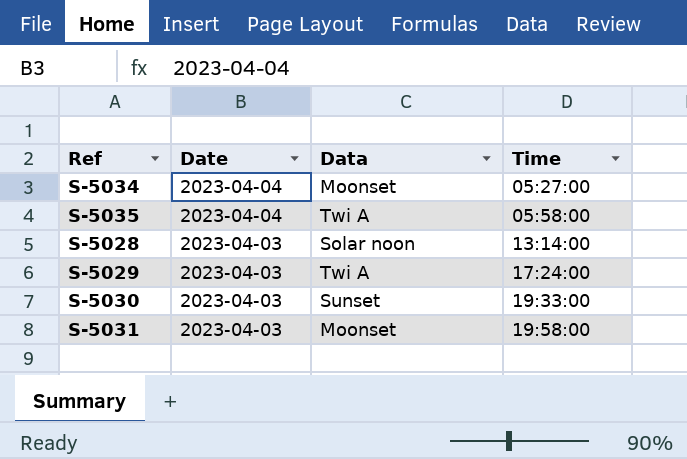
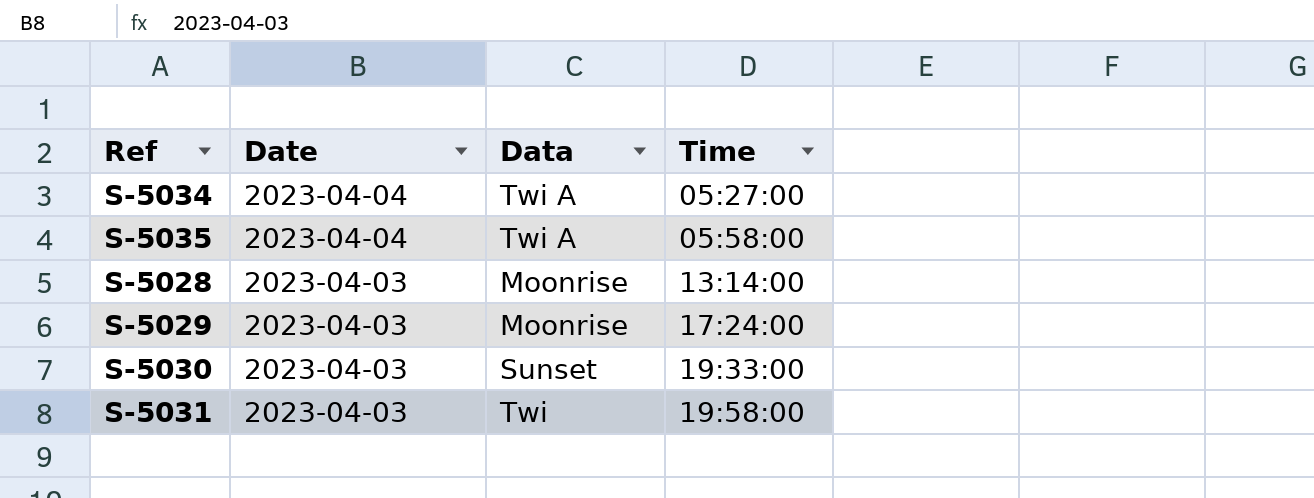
S-5034 | Data: Moonset -> Twi A
S-5028 | Data: Solar noon -> Moonrise
S-5029 | Data: Twi A -> Moonrise
S-5031 | Data: Moonset -> Twi

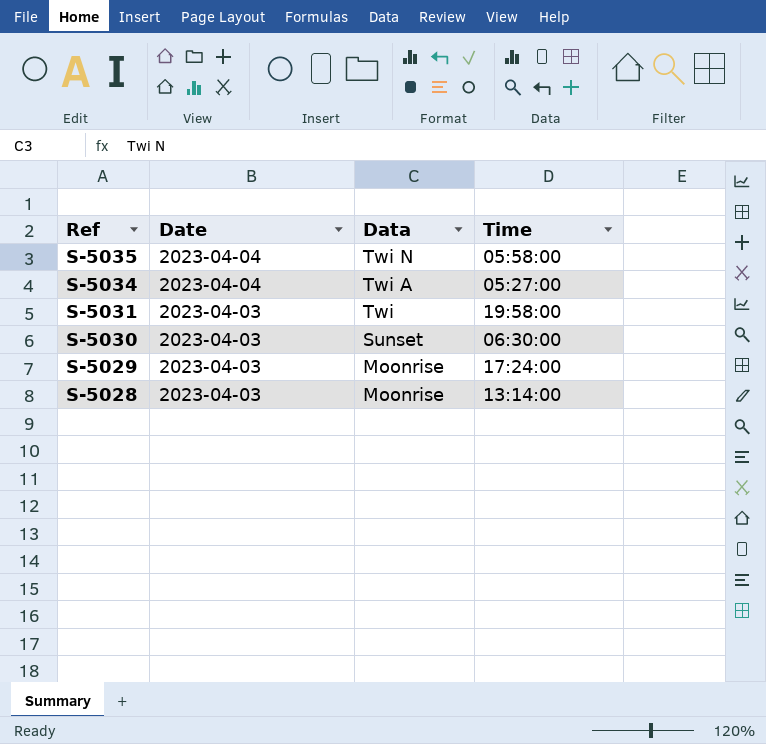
row order: Date descending -> Ref descending
S-5035 | Data: Twi A -> Twi N
S-5030 | Time: 19:33:00 -> 06:30:00

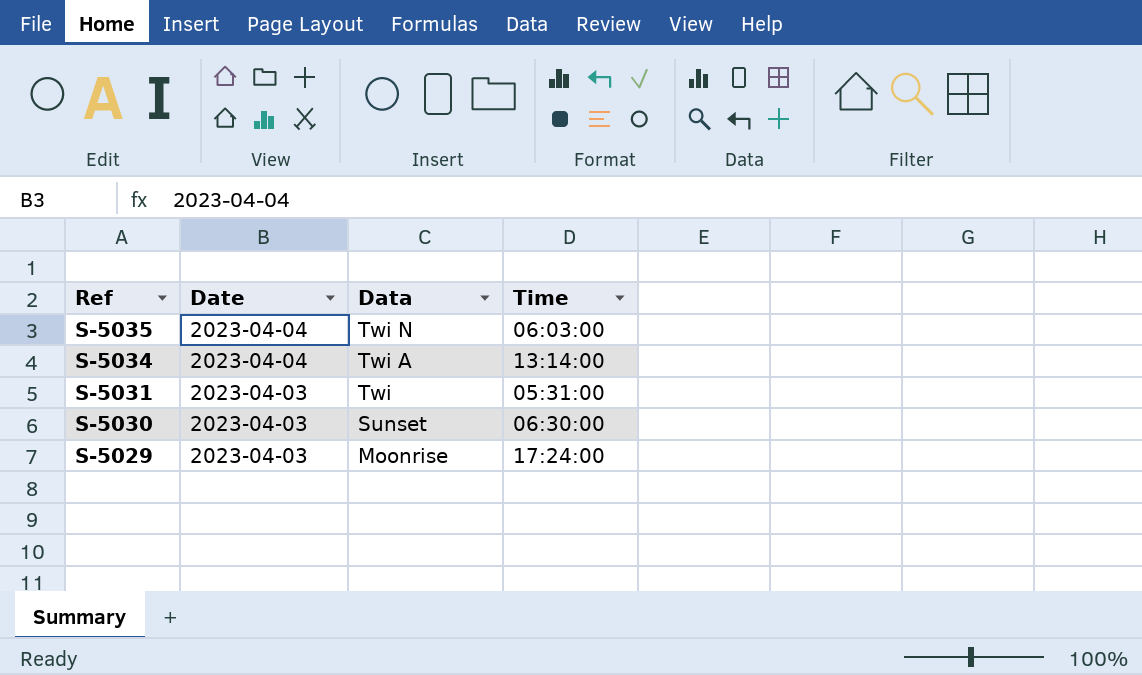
row S-5028: 2023-04-03 | Moonrise | 13:14:00 -> none
S-5035 | Time: 05:58:00 -> 06:03:00
S-5034 | Time: 05:27:00 -> 13:14:00
S-5031 | Time: 19:58:00 -> 05:31:00

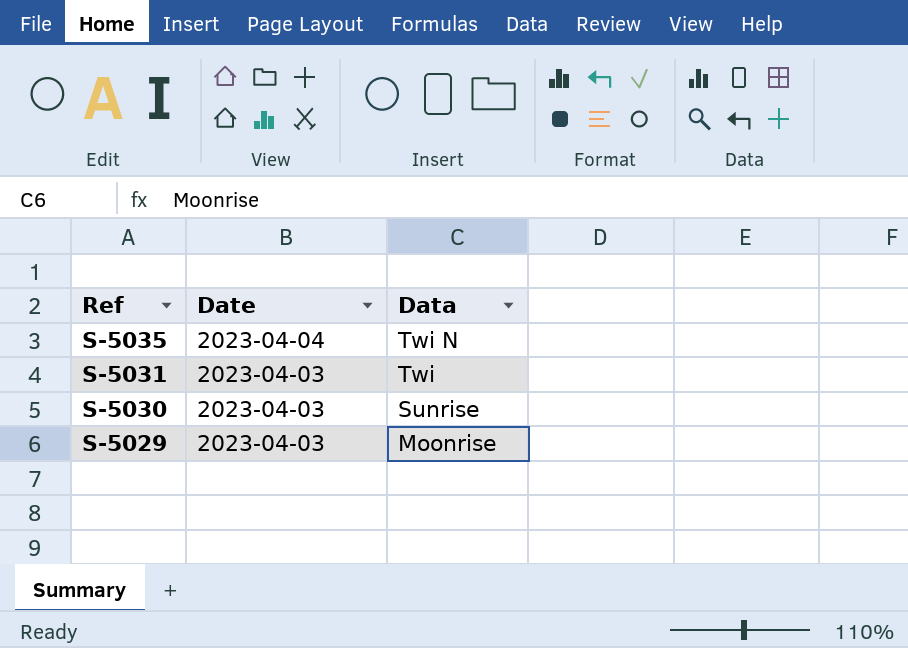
column Time | position: 4 -> none
row S-5034: 2023-04-04 | Twi A | 13:14:00 -> none
S-5030 | Data: Sunset -> Sunrise

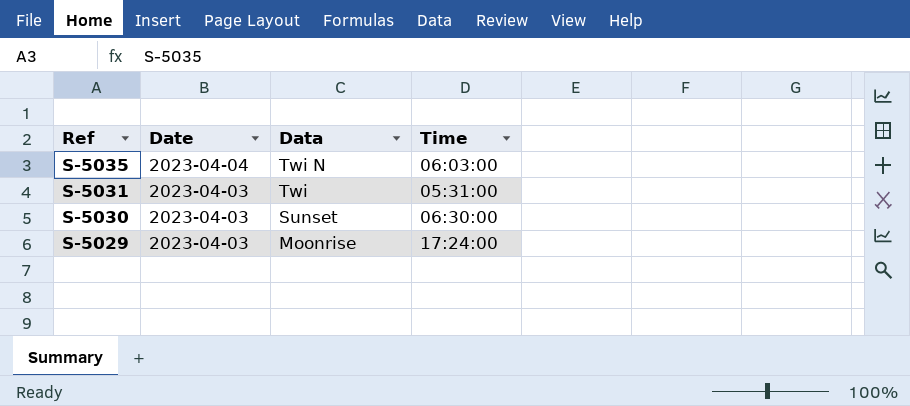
column Time | position: none -> 4
S-5030 | Data: Sunrise -> Sunset

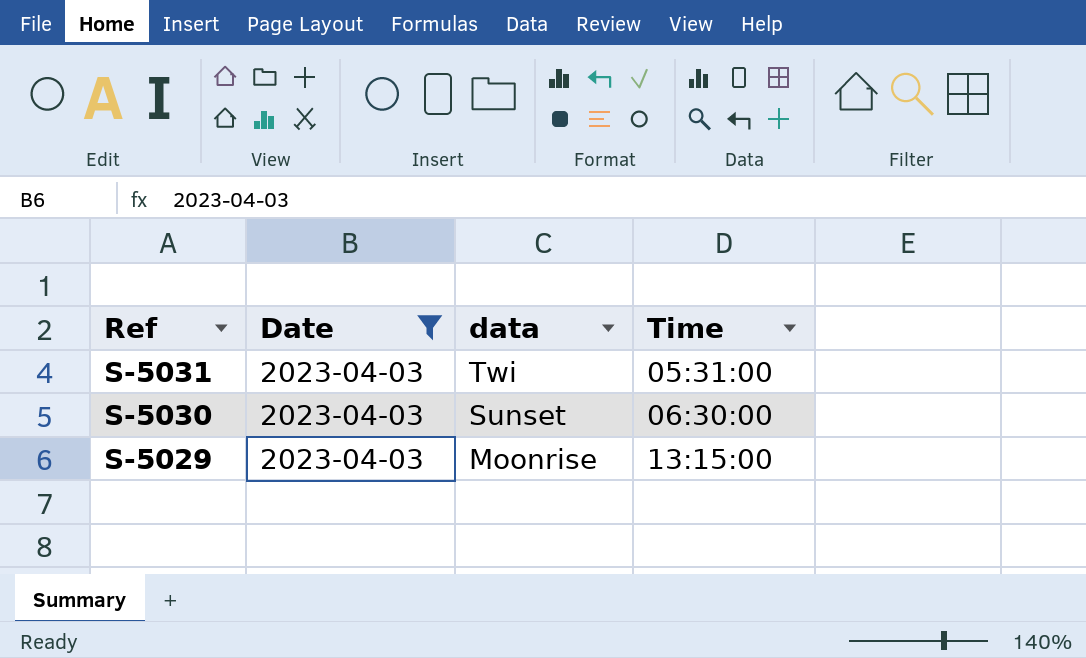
filter: none -> Date = 2023-04-03
column name: Data -> data
S-5029 | Time: 17:24:00 -> 13:15:00

